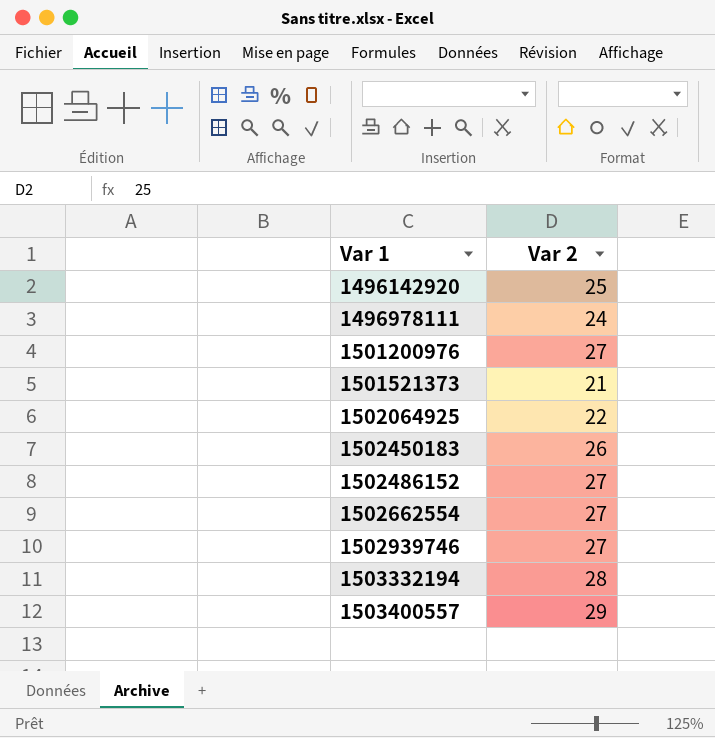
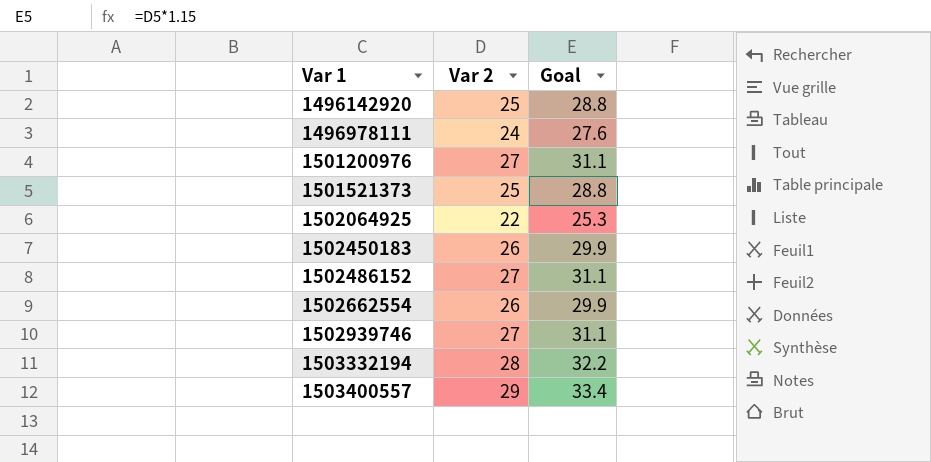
column Goal | formula: none -> [Var 2] * 1.15
1501521373 | Var 2: 21 -> 25
1502662554 | Var 2: 27 -> 26

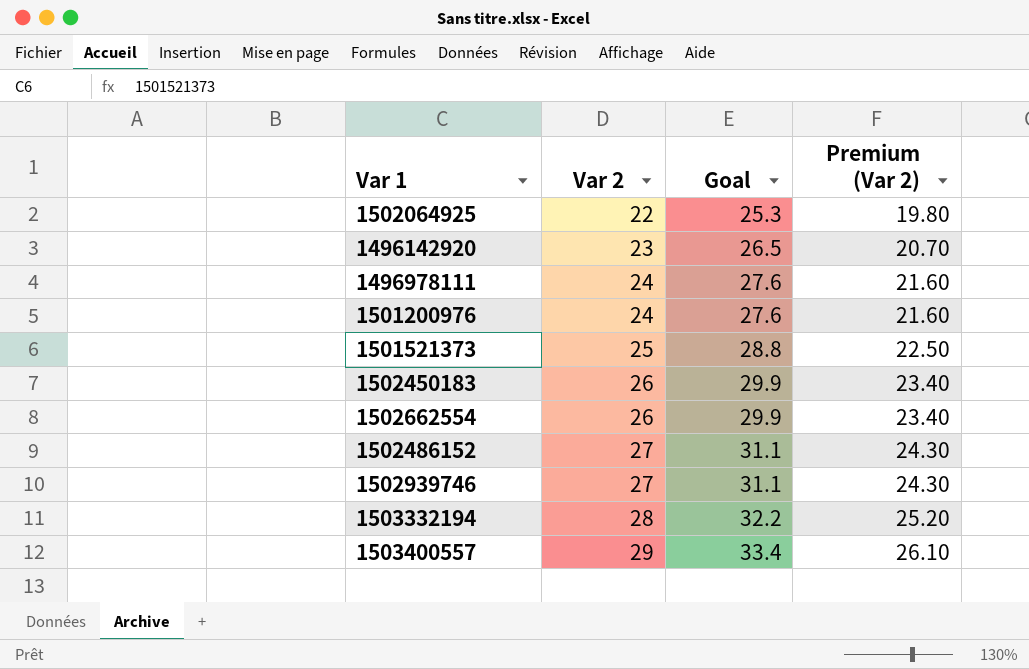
row order: Var 1 ascending -> Var 2 ascending
column Premium (Var 2) | formula: none -> [Var 2] * 0.9
1496142920 | Var 2: 25 -> 23
1496142920 | Goal: 28.8 -> 26.5
1501200976 | Var 2: 27 -> 24
1501200976 | Goal: 31.1 -> 27.6

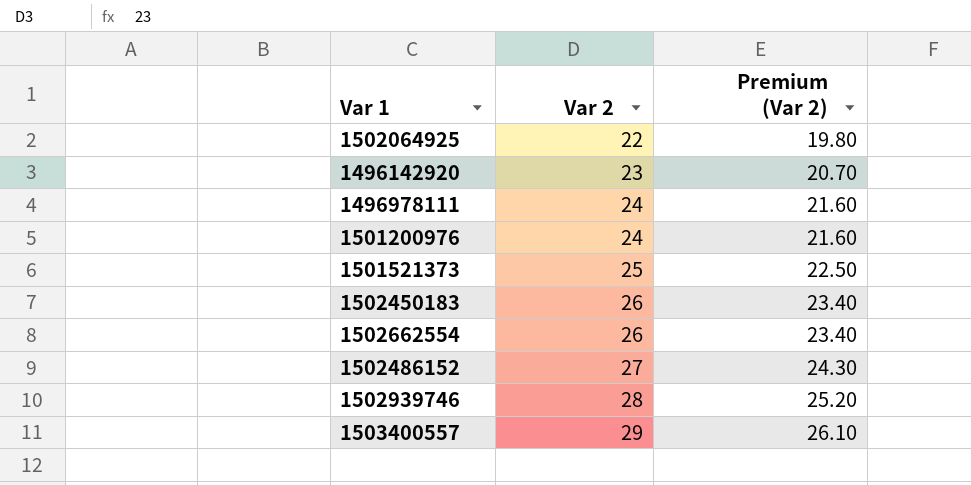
column Goal | formula: [Var 2] * 1.15 -> none
row 1503332194: 28 | 32.2 | 25.20 -> none
1502939746 | Var 2: 27 -> 28
1502939746 | Premium (Var 2): 24.30 -> 25.20

